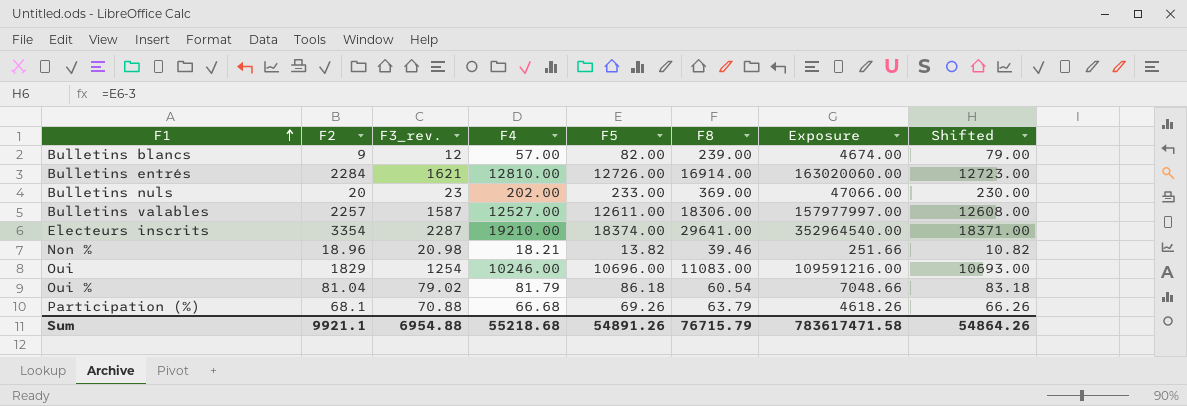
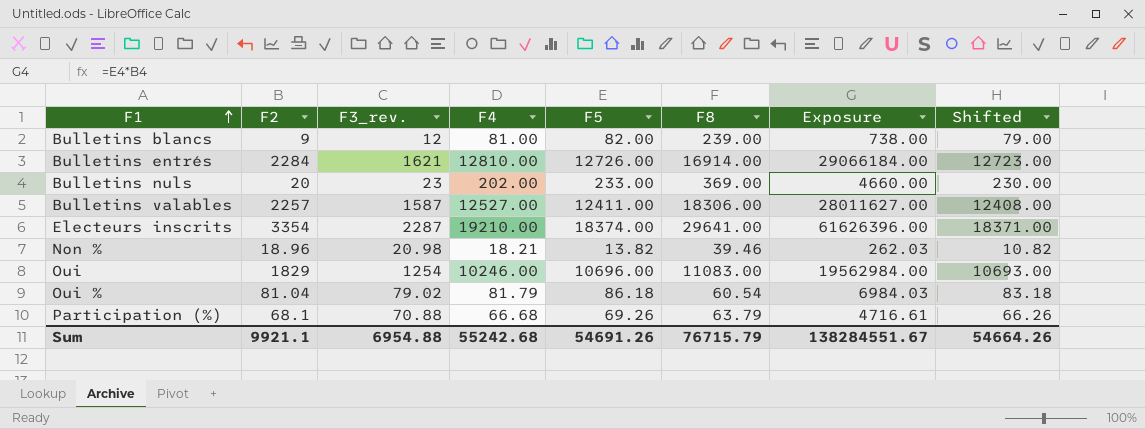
column Exposure | formula: [F4] * [F5] -> [F2] * [F5]
Bulletins blancs | F4: 57.00 -> 81.00
Bulletins valables | F5: 12611.00 -> 12411.00
Bulletins valables | Shifted: 12608.00 -> 12408.00
Sum | F4: 55218.68 -> 55242.68
Sum | F5: 54891.26 -> 54691.26
Sum | Exposure: 783617471.58 -> 138284551.67
Sum | Shifted: 54864.26 -> 54664.26

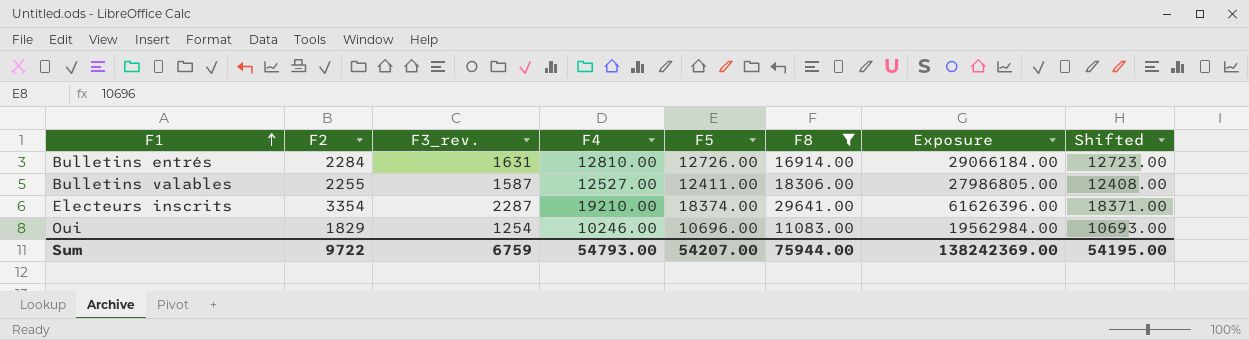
filter: none -> F8 >= 11083.00
Bulletins entrés | F3_rev.: 1621 -> 1631
Bulletins valables | F2: 2257 -> 2255
Bulletins valables | Exposure: 28011627.00 -> 27986805.00
Sum | F2: 9921.1 -> 9722
Sum | F3_rev.: 6954.88 -> 6759
Sum | F4: 55242.68 -> 54793.00
Sum | F5: 54691.26 -> 54207.00
Sum | F8: 76715.79 -> 75944.00
Sum | Exposure: 138284551.67 -> 138242369.00
Sum | Shifted: 54664.26 -> 54195.00

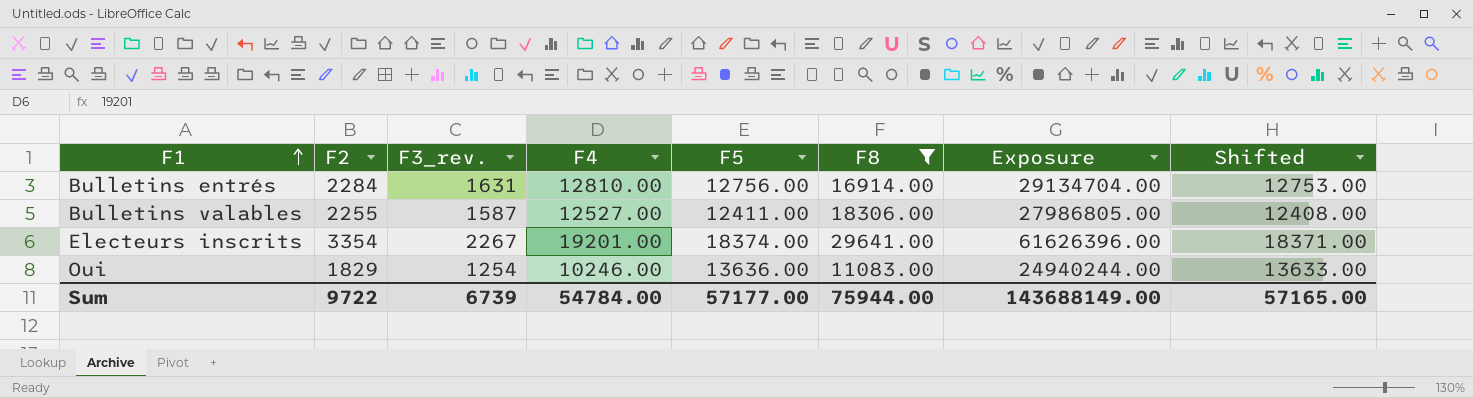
Bulletins entrés | F5: 12726.00 -> 12756.00
Bulletins entrés | Exposure: 29066184.00 -> 29134704.00
Bulletins entrés | Shifted: 12723.00 -> 12753.00
Electeurs inscrits | F3_rev.: 2287 -> 2267
Electeurs inscrits | F4: 19210.00 -> 19201.00
Oui | F5: 10696.00 -> 13636.00
Oui | Exposure: 19562984.00 -> 24940244.00
Oui | Shifted: 10693.00 -> 13633.00
Sum | F3_rev.: 6759 -> 6739
Sum | F4: 54793.00 -> 54784.00
Sum | F5: 54207.00 -> 57177.00
Sum | Exposure: 138242369.00 -> 143688149.00
Sum | Shifted: 54195.00 -> 57165.00

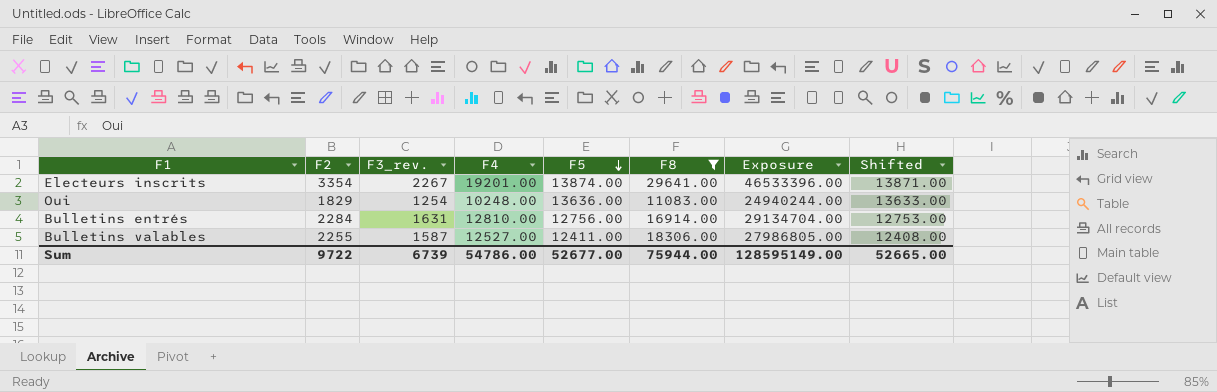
row order: F1 ascending -> F5 descending
Electeurs inscrits | F5: 18374.00 -> 13874.00
Electeurs inscrits | Exposure: 61626396.00 -> 46533396.00
Electeurs inscrits | Shifted: 18371.00 -> 13871.00
Oui | F4: 10246.00 -> 10248.00
Sum | F4: 54784.00 -> 54786.00
Sum | F5: 57177.00 -> 52677.00
Sum | Exposure: 143688149.00 -> 128595149.00
Sum | Shifted: 57165.00 -> 52665.00

